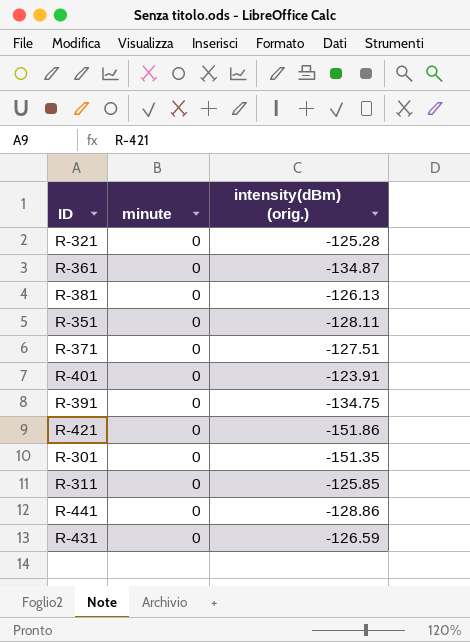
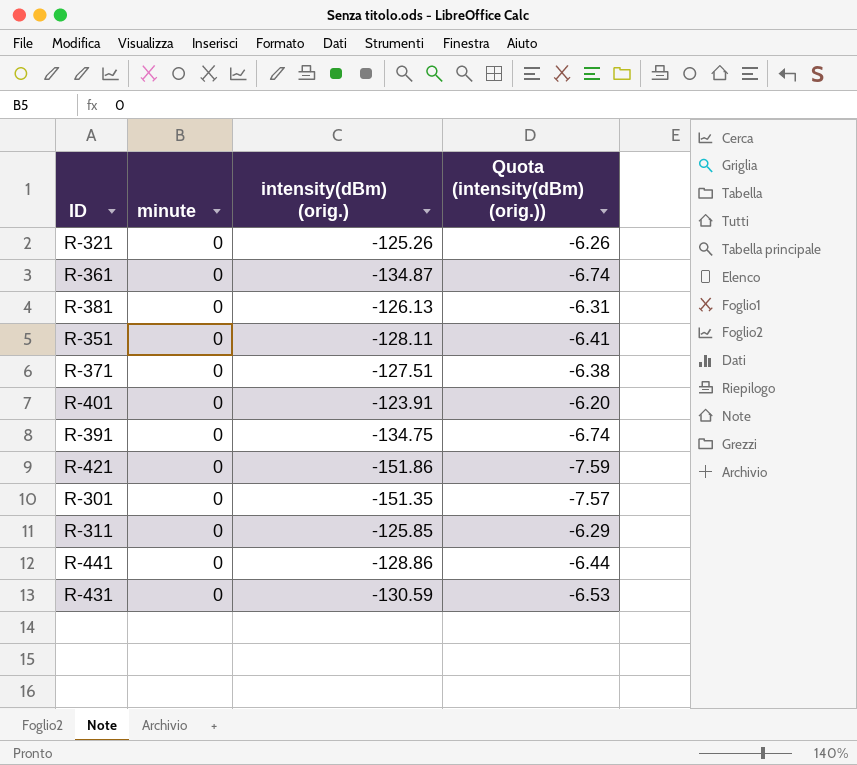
column Quota (intensity(dBm) (orig.)) | formula: none -> [intensity(dBm) (orig.)] * 0.05
R-321 | intensity(dBm) (orig.): -125.28 -> -125.26
R-431 | intensity(dBm) (orig.): -126.59 -> -130.59

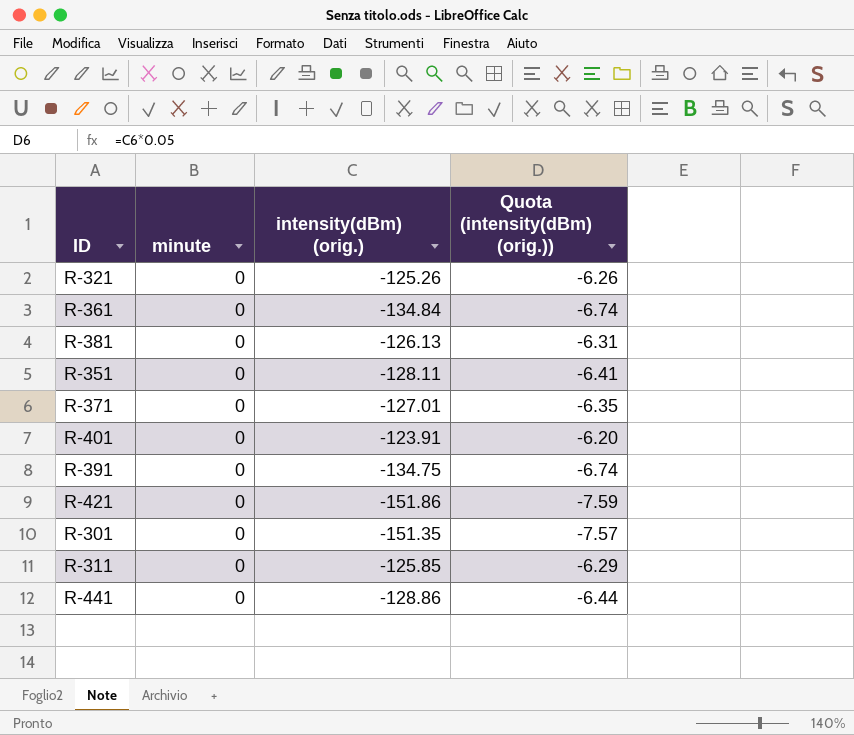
row R-431: 0 | -130.59 | -6.53 -> none
R-361 | intensity(dBm) (orig.): -134.87 -> -134.84
R-371 | intensity(dBm) (orig.): -127.51 -> -127.01
R-371 | Quota (intensity(dBm) (orig.)): -6.38 -> -6.35

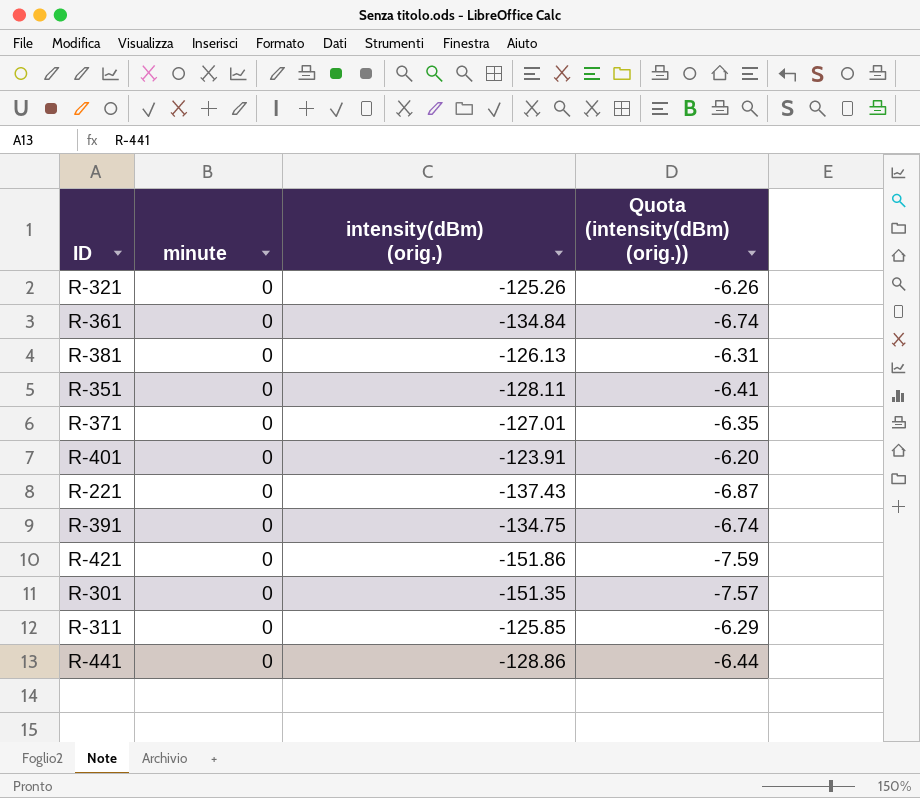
row R-221: none -> 0 | -137.43 | -6.87

